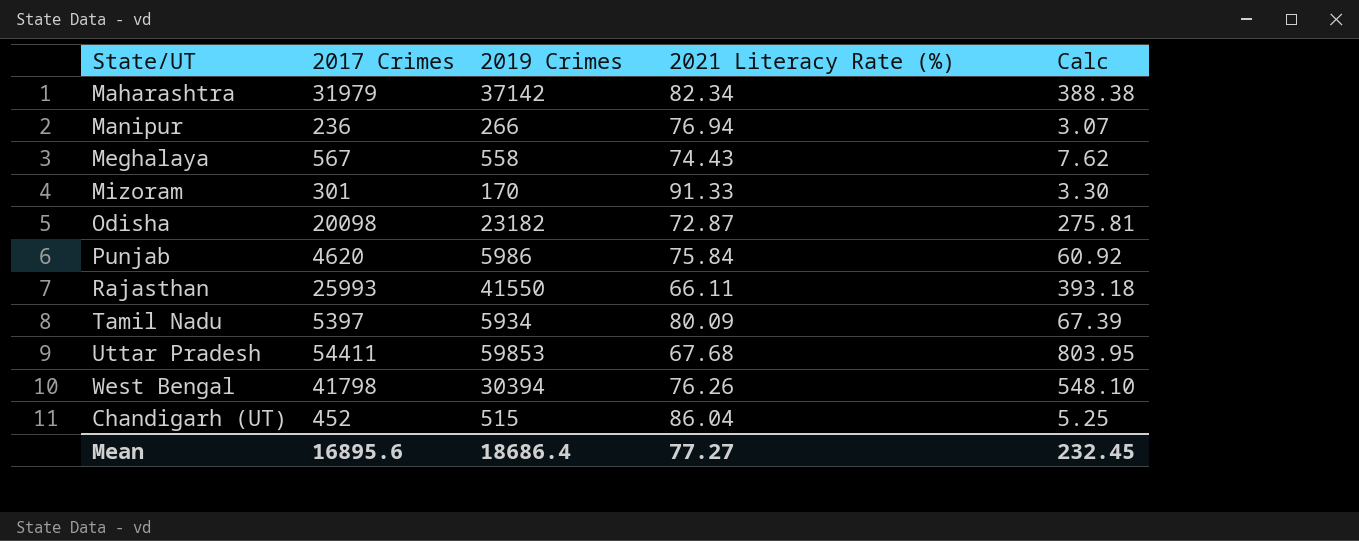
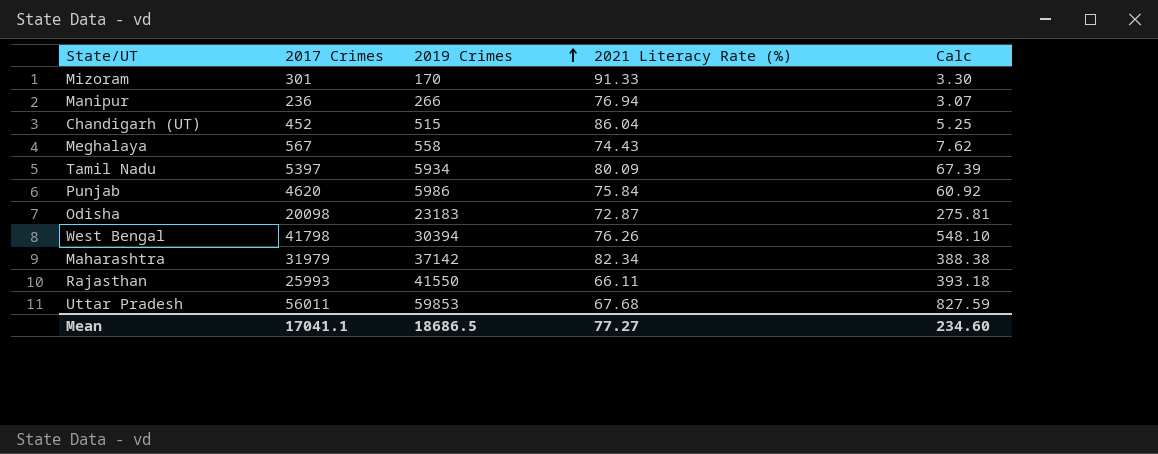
row order: none -> 2019 Crimes ascending
Odisha | 2019 Crimes: 23182 -> 23183
Uttar Pradesh | 2017 Crimes: 54411 -> 56011
Uttar Pradesh | Calc: 803.95 -> 827.59
Mean | 2017 Crimes: 16895.6 -> 17041.1
Mean | 2019 Crimes: 18686.4 -> 18686.5
Mean | Calc: 232.45 -> 234.60

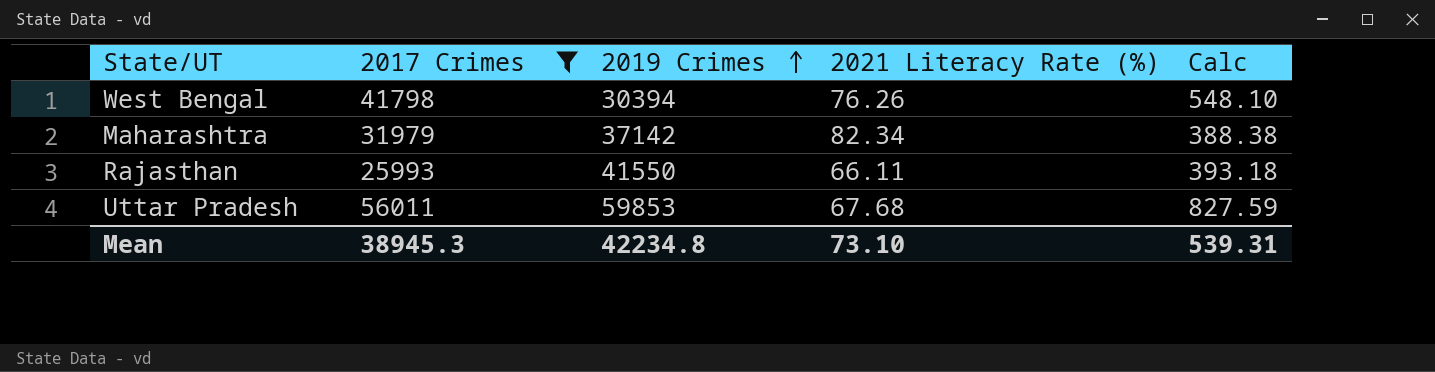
filter: none -> 2017 Crimes >= 25993
Mean | 2017 Crimes: 17041.1 -> 38945.3
Mean | 2019 Crimes: 18686.5 -> 42234.8
Mean | 2021 Literacy Rate (%): 77.27 -> 73.10
Mean | Calc: 234.60 -> 539.31

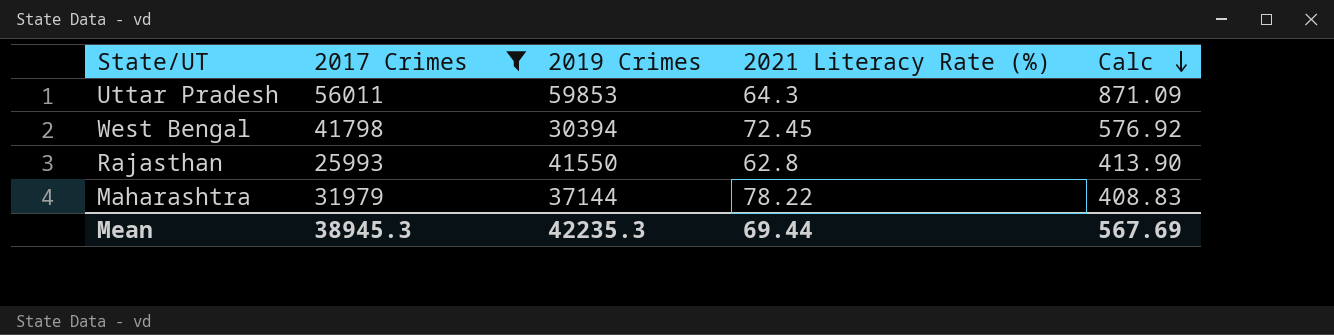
row order: 2019 Crimes ascending -> Calc descending
Uttar Pradesh | 2021 Literacy Rate (%): 67.68 -> 64.3
Uttar Pradesh | Calc: 827.59 -> 871.09
West Bengal | 2021 Literacy Rate (%): 76.26 -> 72.45
West Bengal | Calc: 548.10 -> 576.92
Rajasthan | 2021 Literacy Rate (%): 66.11 -> 62.8
Rajasthan | Calc: 393.18 -> 413.90
Maharashtra | 2019 Crimes: 37142 -> 37144
Maharashtra | 2021 Literacy Rate (%): 82.34 -> 78.22
Maharashtra | Calc: 388.38 -> 408.83
Mean | 2019 Crimes: 42234.8 -> 42235.3
Mean | 2021 Literacy Rate (%): 73.10 -> 69.44
Mean | Calc: 539.31 -> 567.69

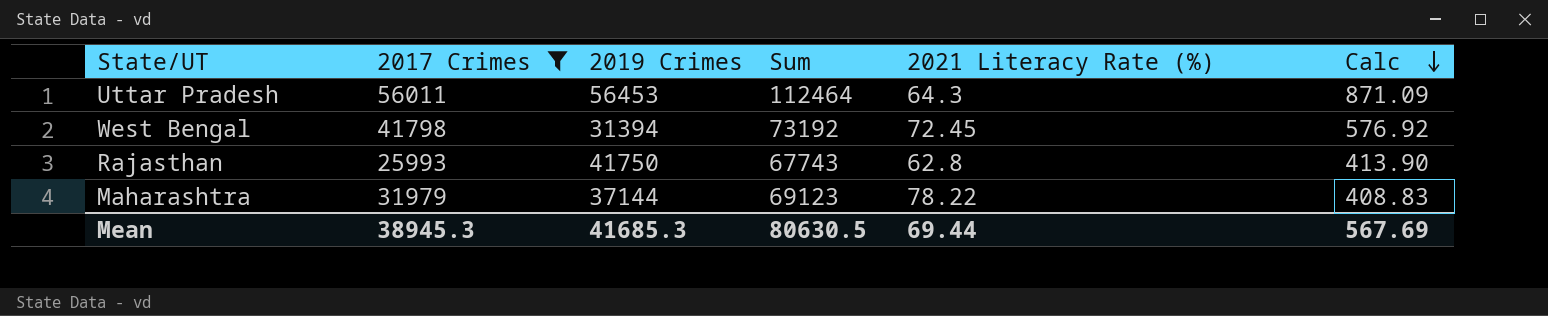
column Sum | formula: none -> [2017 Crimes] + [2019 Crimes]
Uttar Pradesh | 2019 Crimes: 59853 -> 56453
West Bengal | 2019 Crimes: 30394 -> 31394
Rajasthan | 2019 Crimes: 41550 -> 41750
Mean | 2019 Crimes: 42235.3 -> 41685.3

